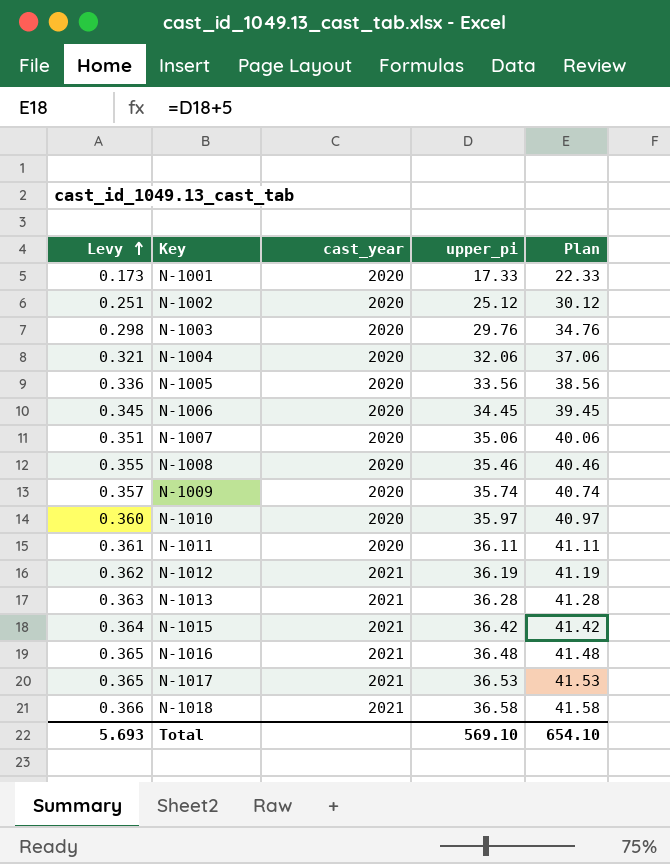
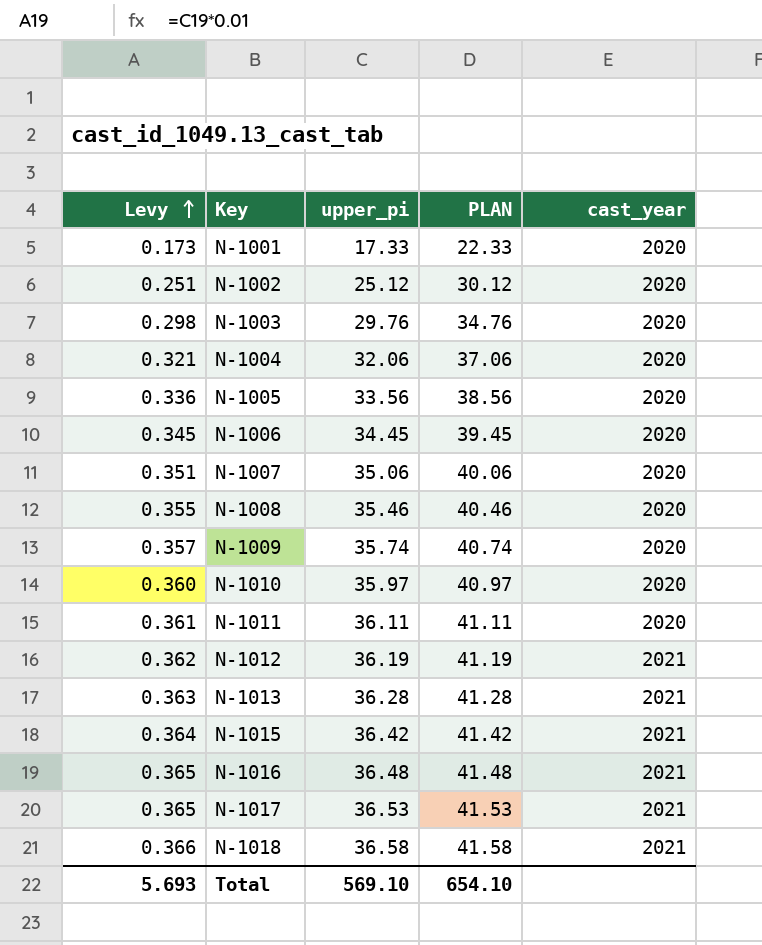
column name: Plan -> PLAN
column cast_year | position: 3 -> 5

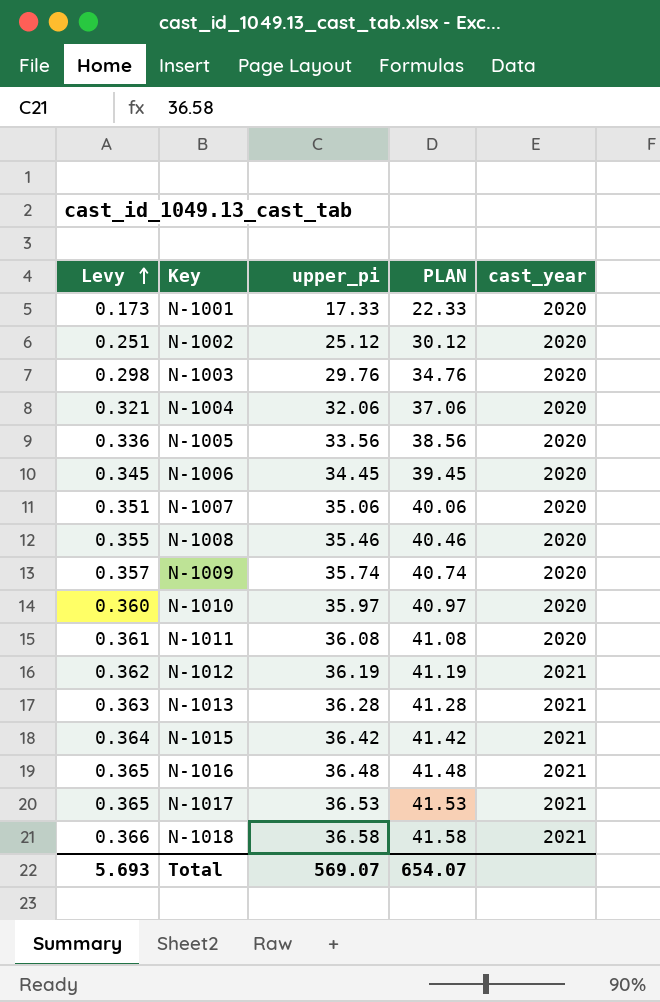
N-1011 | upper_pi: 36.11 -> 36.08
N-1011 | PLAN: 41.11 -> 41.08
Total | upper_pi: 569.10 -> 569.07
Total | PLAN: 654.10 -> 654.07

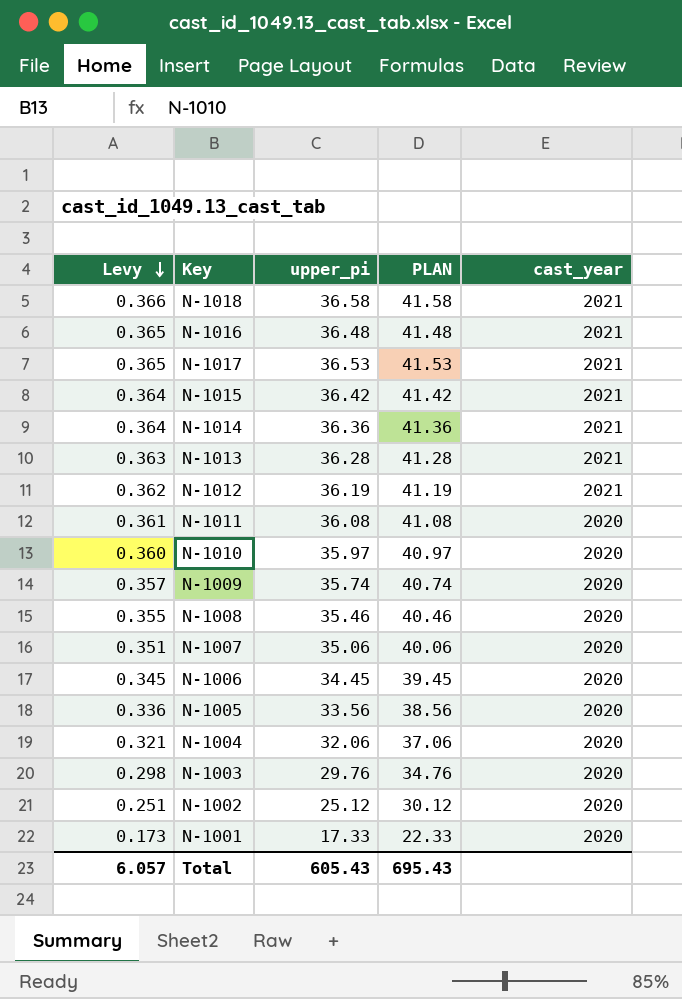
row order: Levy ascending -> Levy descending
row N-1014: none -> 0.364 | 36.36 | 41.36 | 2021
Total | Levy: 5.693 -> 6.057
Total | upper_pi: 569.07 -> 605.43
Total | PLAN: 654.07 -> 695.43

